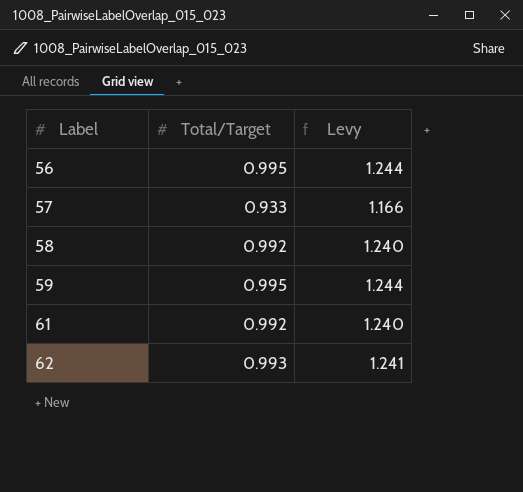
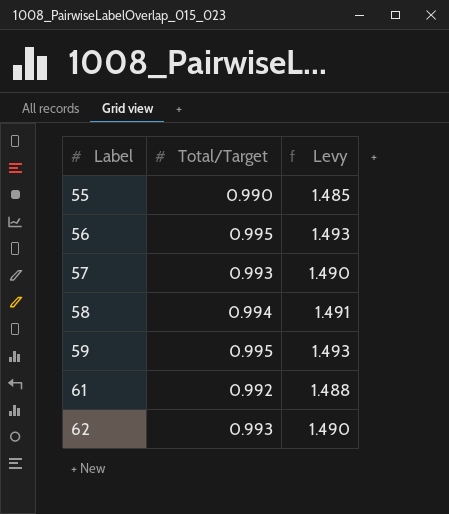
column Levy | formula: [Total/Target] * 1.25 -> [Total/Target] * 1.5
row 55: none -> 0.990 | 1.485
57 | Total/Target: 0.933 -> 0.993
58 | Total/Target: 0.992 -> 0.994

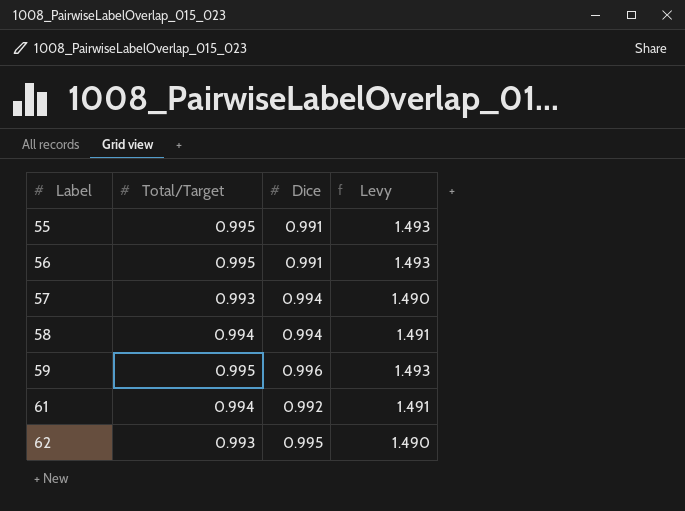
column Dice | position: none -> 3
55 | Total/Target: 0.990 -> 0.995
55 | Levy: 1.485 -> 1.493
61 | Total/Target: 0.992 -> 0.994
61 | Levy: 1.488 -> 1.491

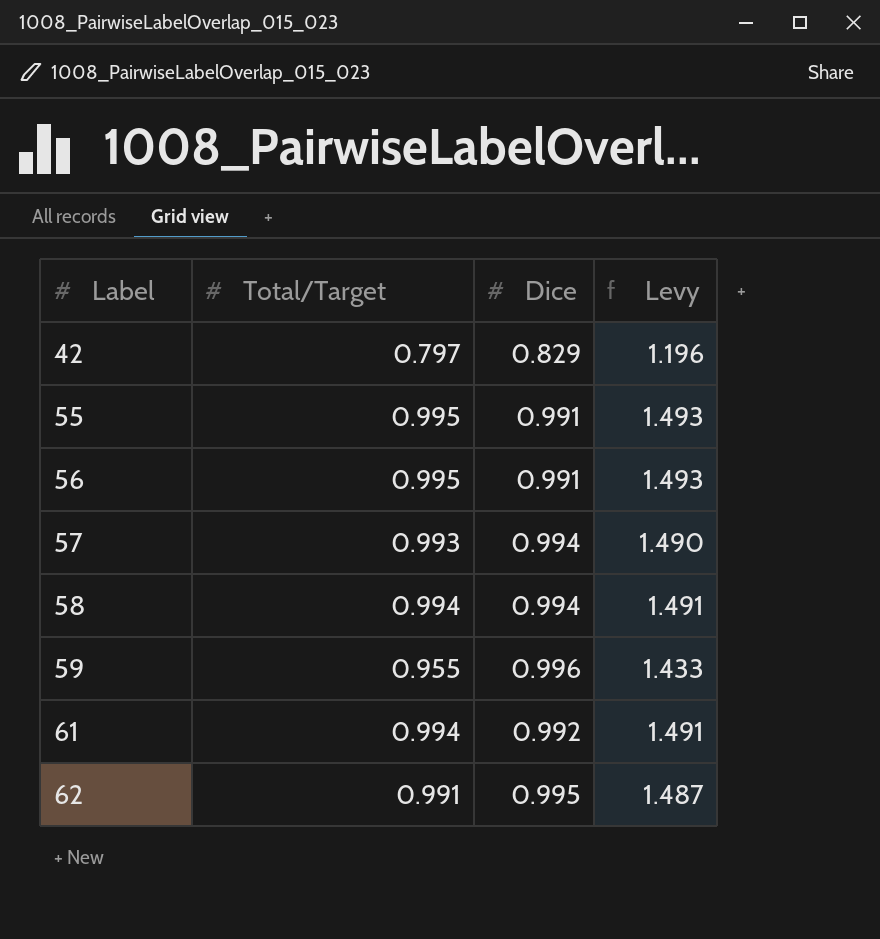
row 42: none -> 0.797 | 0.829 | 1.196
59 | Total/Target: 0.995 -> 0.955
59 | Levy: 1.493 -> 1.433
62 | Total/Target: 0.993 -> 0.991
62 | Levy: 1.490 -> 1.487

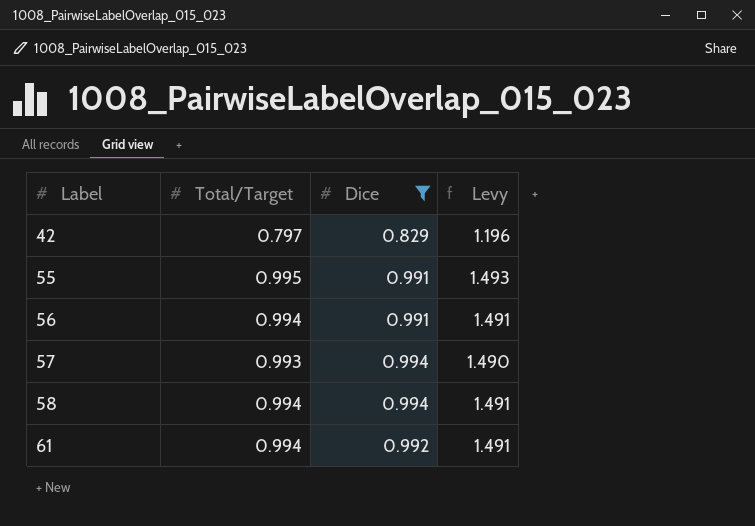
filter: none -> Dice <= 0.994
56 | Total/Target: 0.995 -> 0.994
56 | Levy: 1.493 -> 1.491

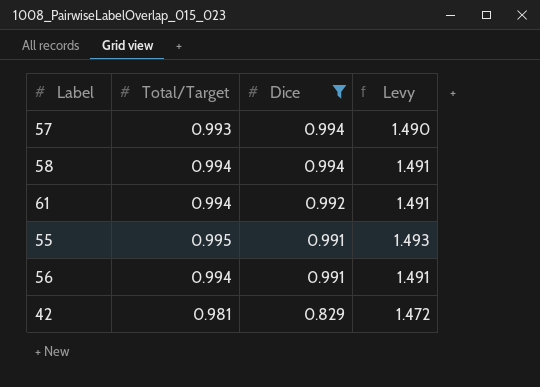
row order: Label ascending -> Dice descending
42 | Total/Target: 0.797 -> 0.981
42 | Levy: 1.196 -> 1.472

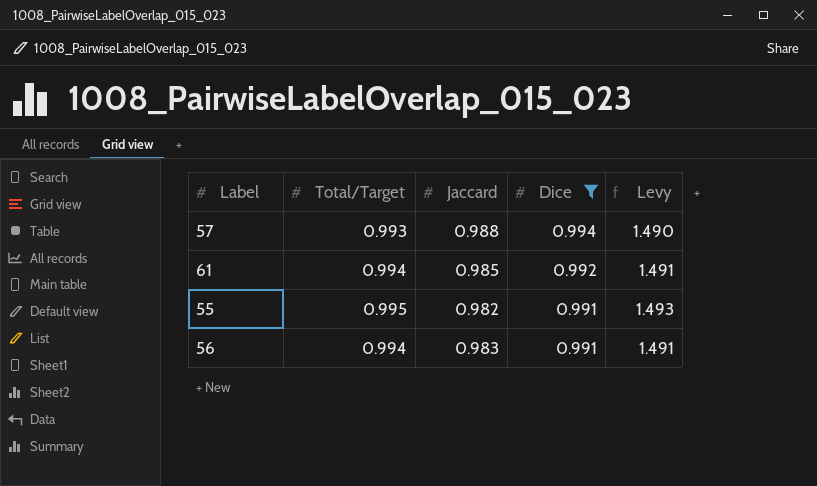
column Jaccard | position: none -> 3
row 58: 0.994 | 0.994 | 1.491 -> none
row 42: 0.981 | 0.829 | 1.472 -> none

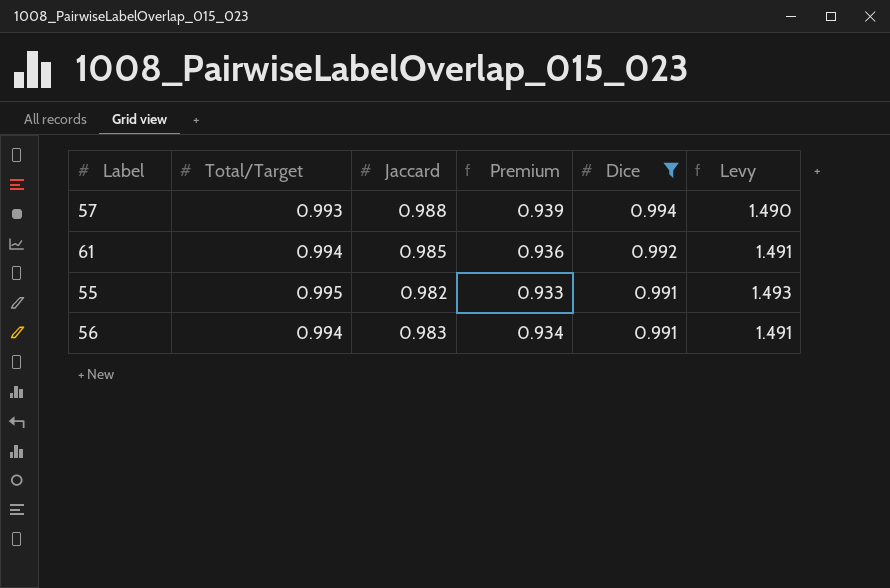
column Premium | formula: none -> [Jaccard] * 0.95

